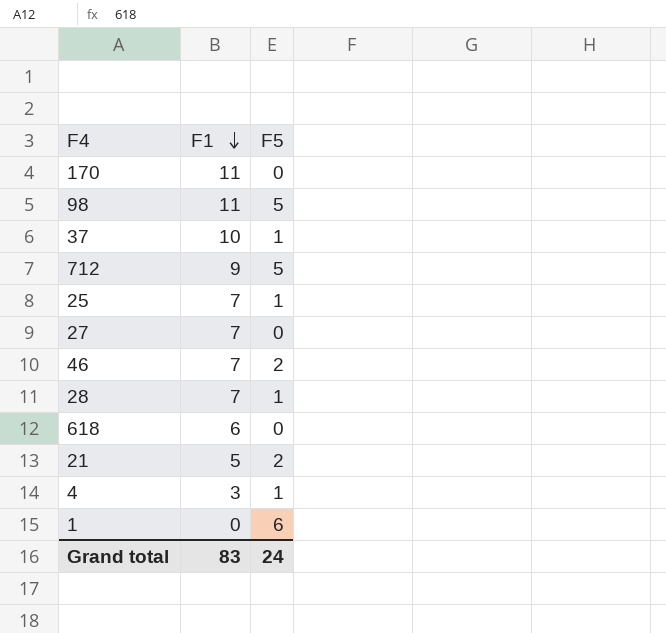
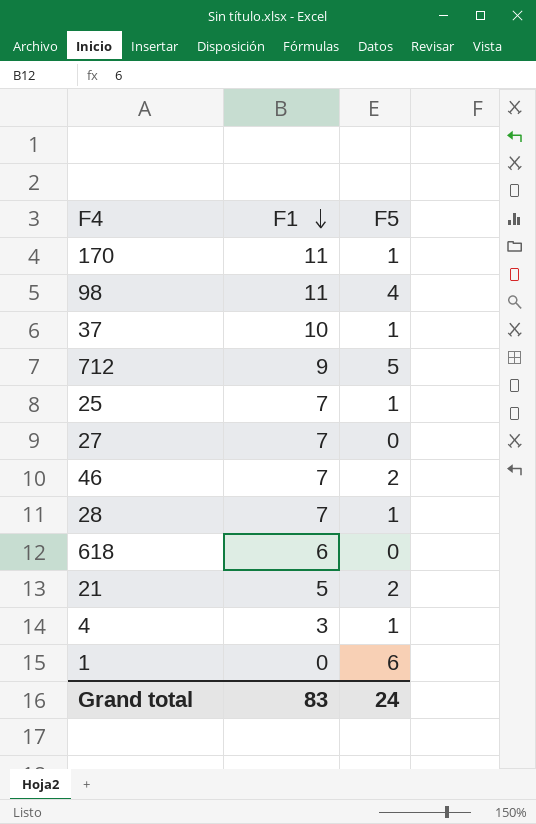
170 | F5: 0 -> 1
98 | F5: 5 -> 4

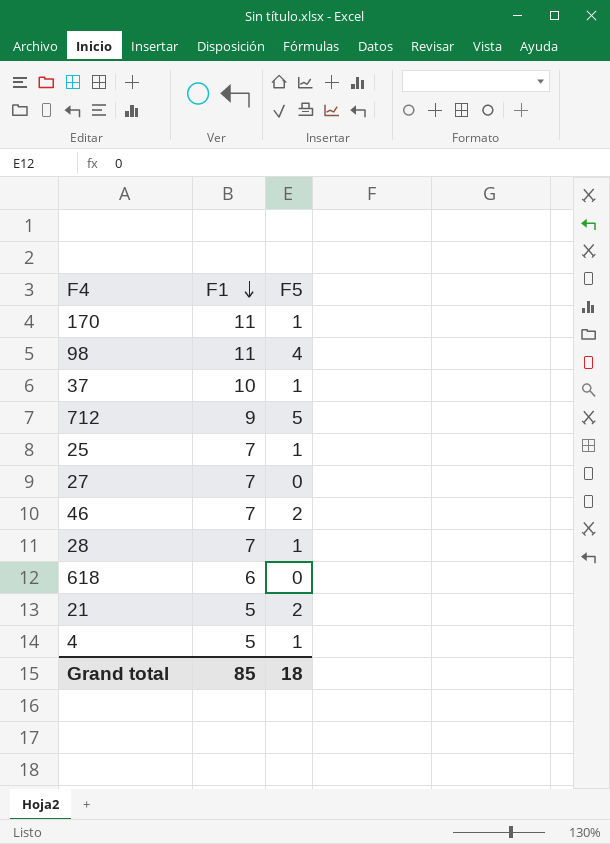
row 1: 0 | 6 -> none
4 | F1: 3 -> 5
Grand total | F1: 83 -> 85
Grand total | F5: 24 -> 18

